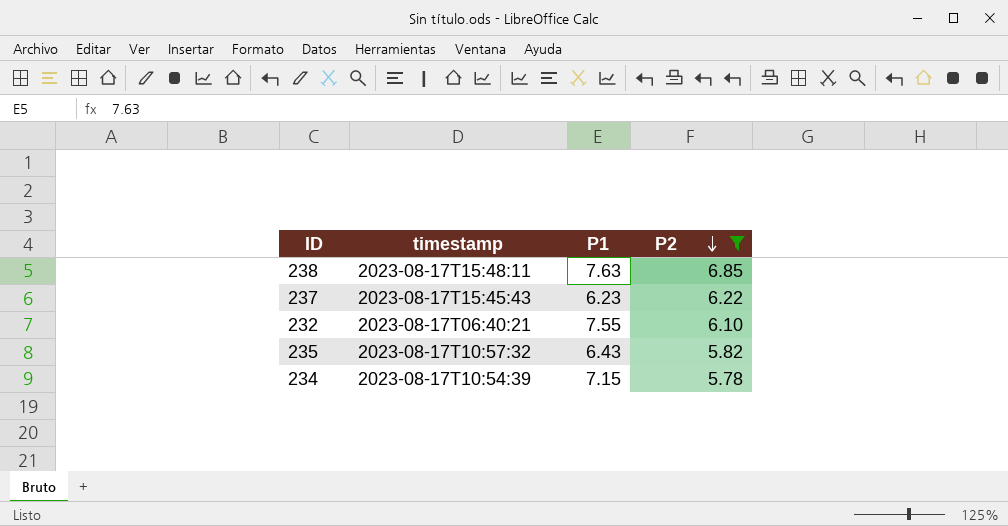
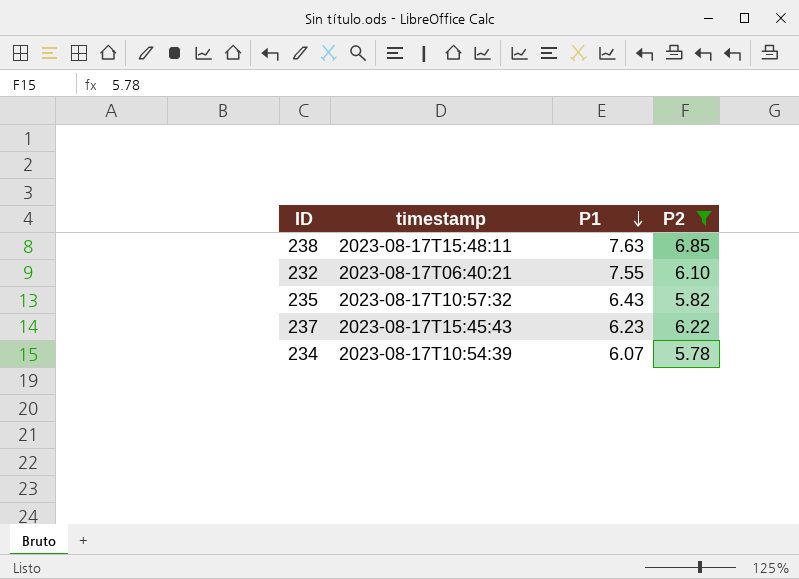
row order: P2 descending -> P1 descending
234 | P1: 7.15 -> 6.07

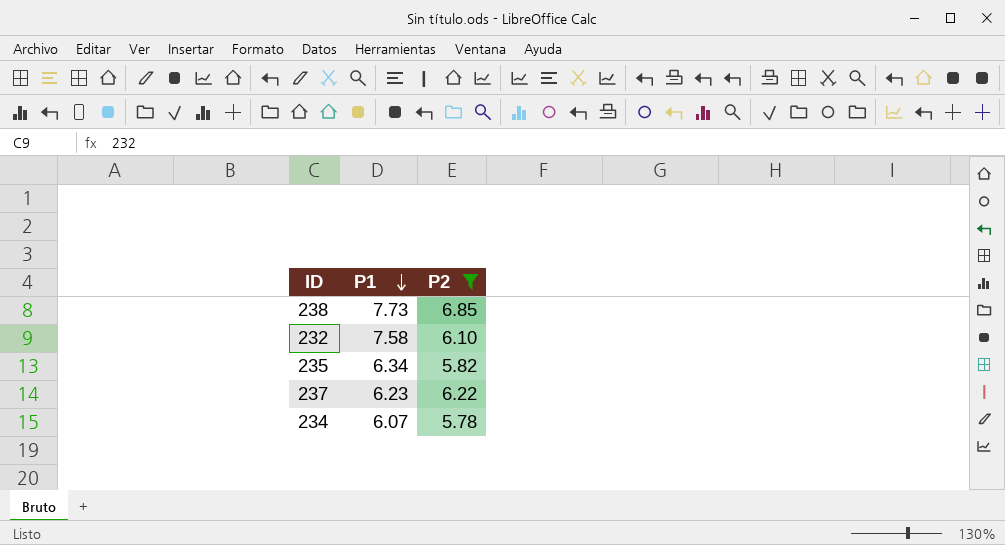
column timestamp | position: 2 -> none
238 | P1: 7.63 -> 7.73
232 | P1: 7.55 -> 7.58
235 | P1: 6.43 -> 6.34

